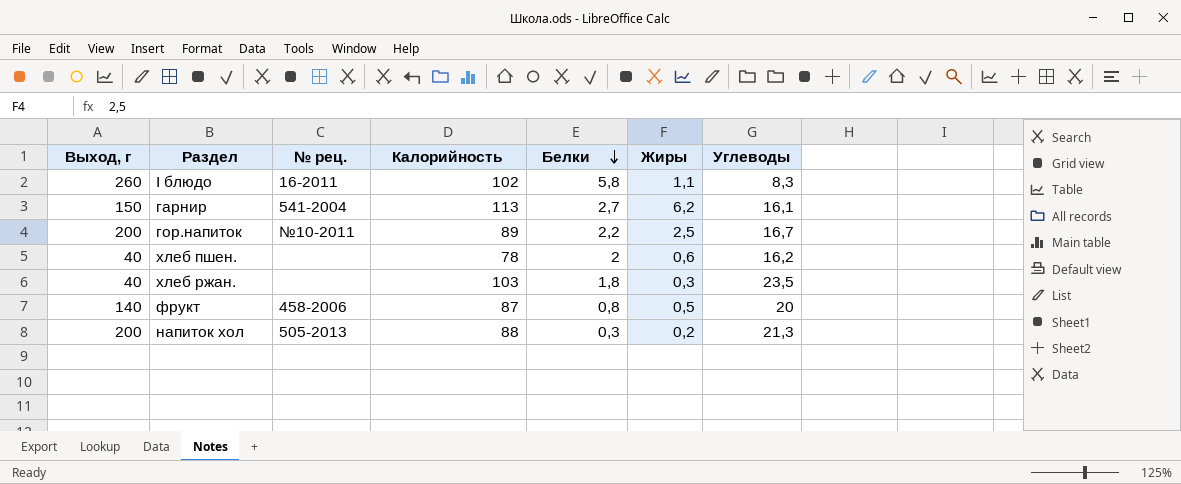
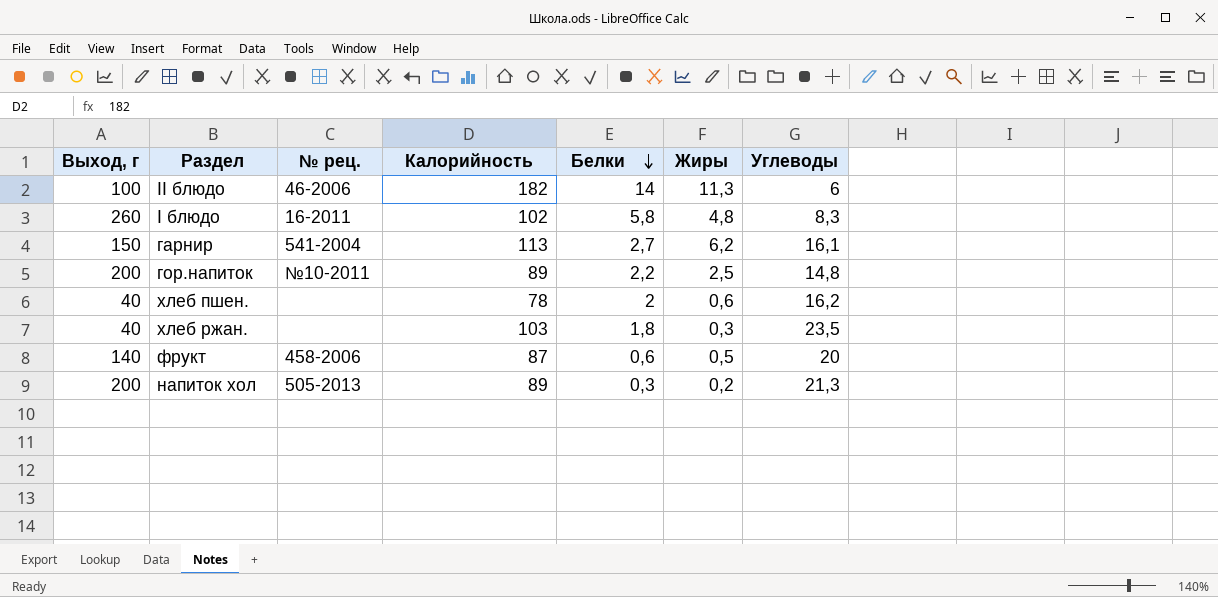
row II блюдо: none -> 100 | 46-2006 | 182 | 14 | 11,3 | 6
I блюдо | Жиры: 1,1 -> 4,8
гор.напиток | Углеводы: 16,7 -> 14,8
фрукт | Белки: 0,8 -> 0,6
напиток хол | Калорийность: 88 -> 89

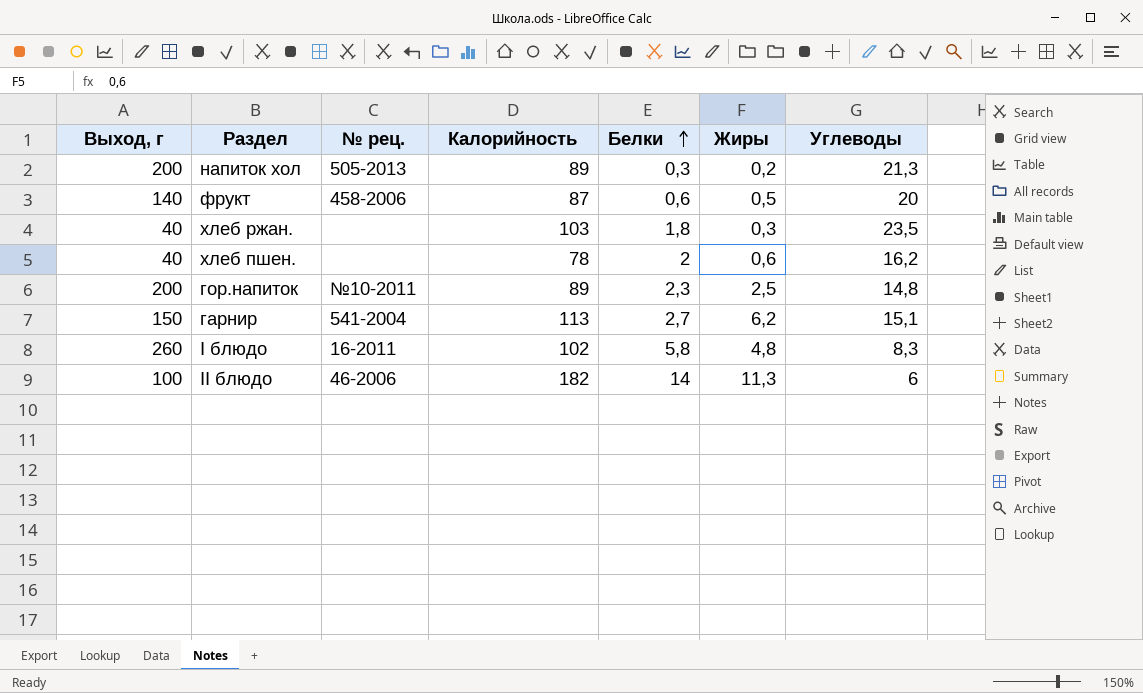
row order: Белки descending -> Белки ascending
гор.напиток | Белки: 2,2 -> 2,3
гарнир | Углеводы: 16,1 -> 15,1

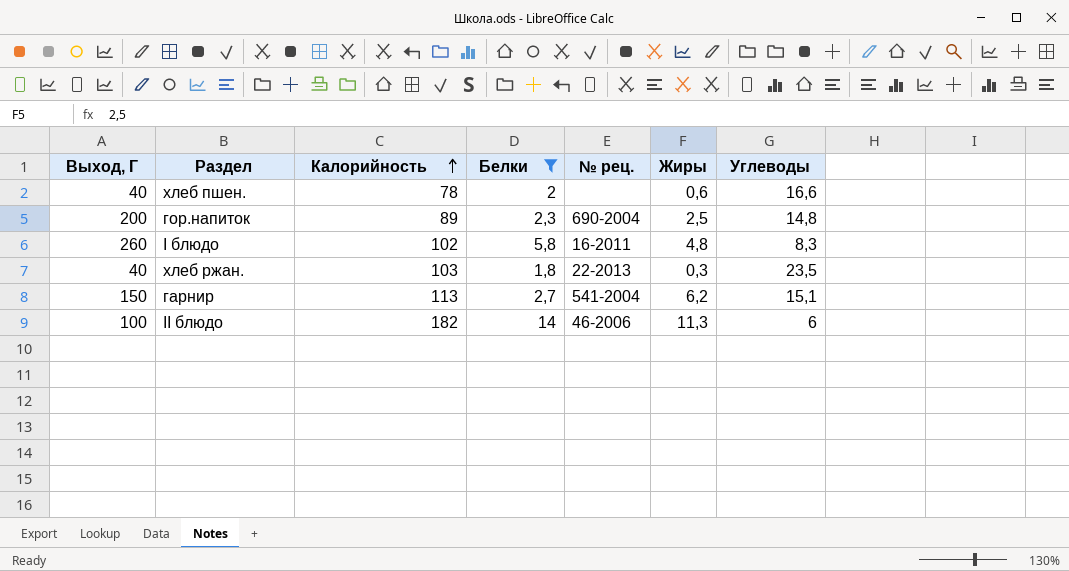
filter: none -> Белки >= 1,8
row order: Белки ascending -> Калорийность ascending
column name: Выход, г -> Выход, Г
column № рец. | position: 3 -> 5
хлеб пшен. | Углеводы: 16,2 -> 16,6
гор.напиток | № рец.: №10-2011 -> 690-2004
хлеб ржан. | № рец.: none -> 22-2013

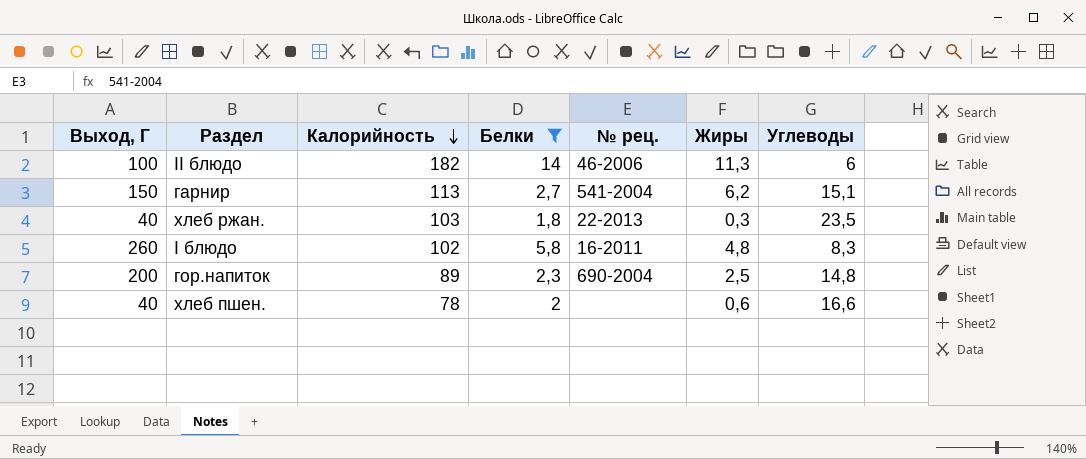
row order: Калорийность ascending -> Калорийность descending

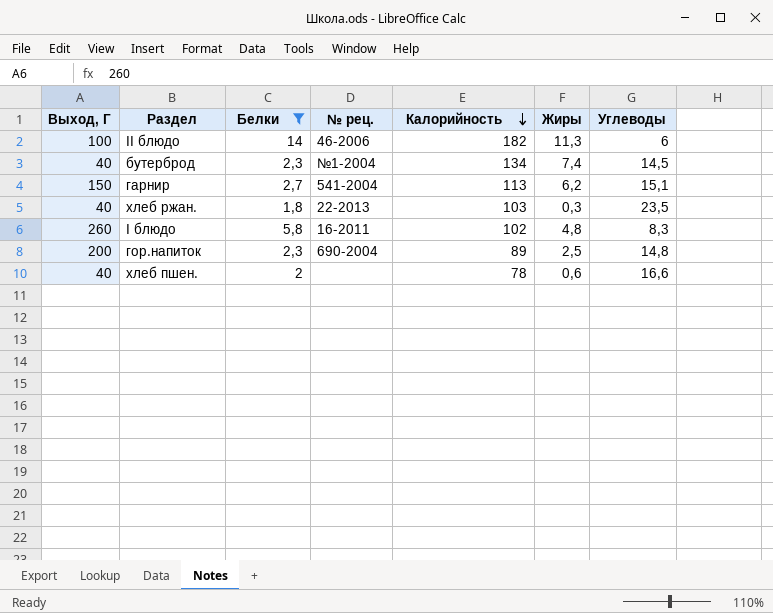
column Калорийность | position: 3 -> 5
row бутерброд: none -> 40 | 2,3 | №1-2004 | 134 | 7,4 | 14,5

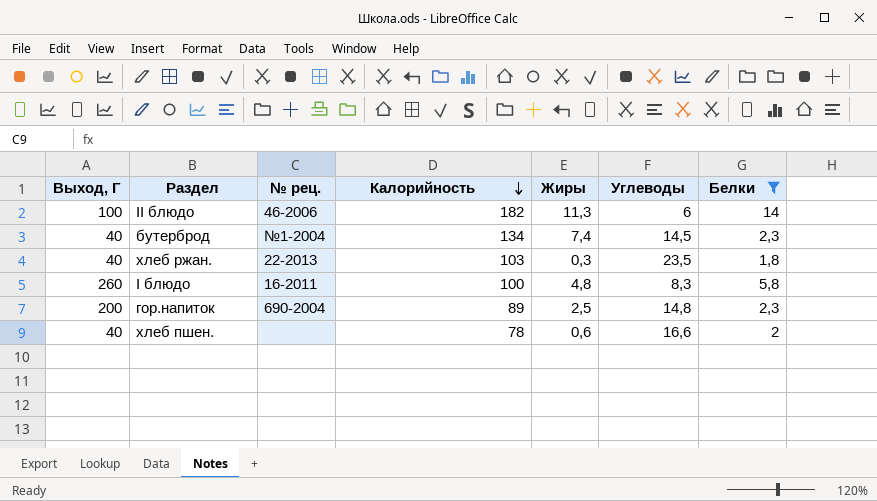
column Белки | position: 3 -> 7
row гарнир: 150 | 2,7 | 541-2004 | 113 | 6,2 | 15,1 -> none
I блюдо | Калорийность: 102 -> 100

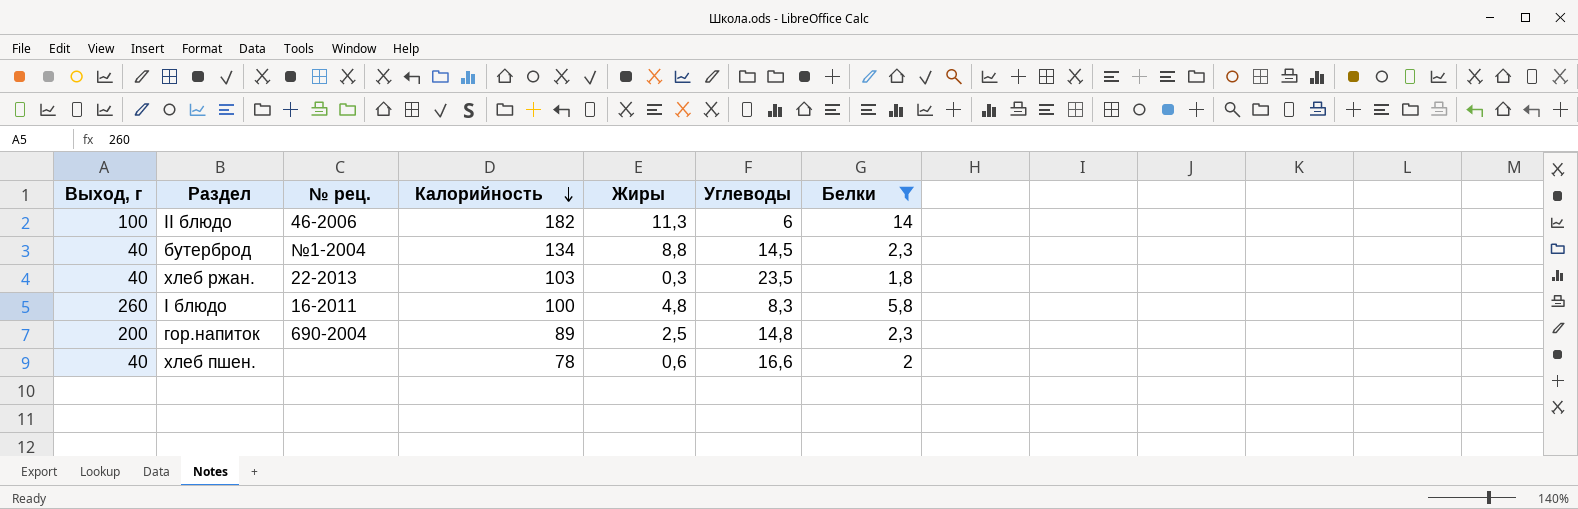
column name: Выход, Г -> Выход, г
бутерброд | Жиры: 7,4 -> 8,8

